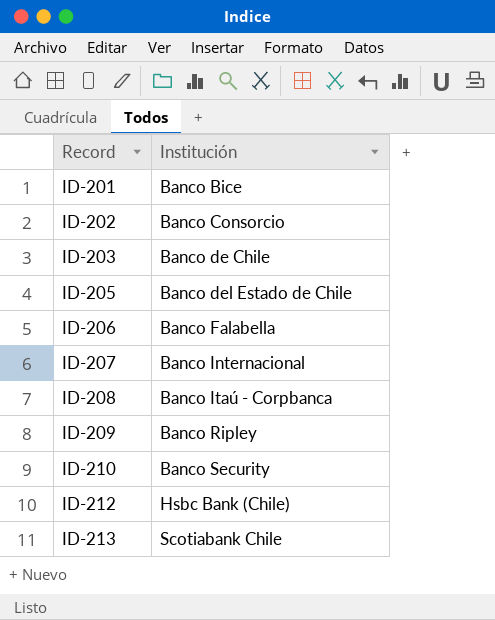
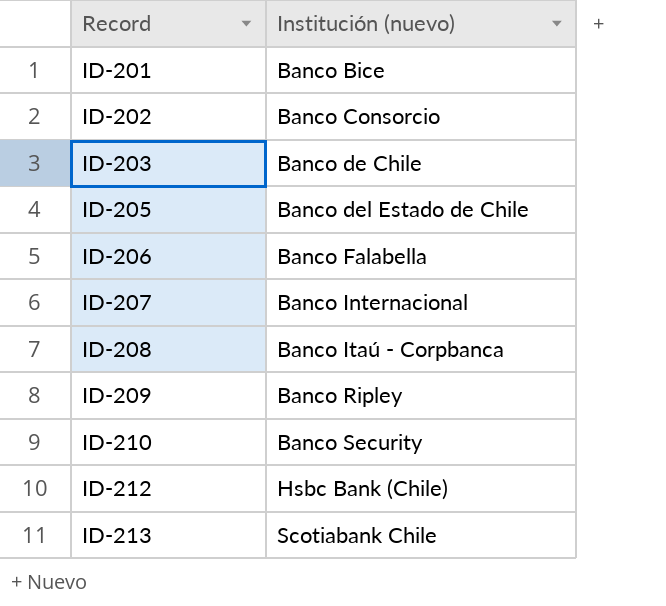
column name: Institución -> Institución (nuevo)

